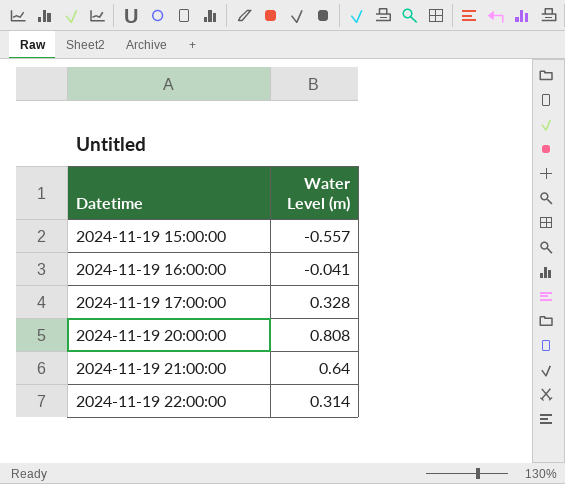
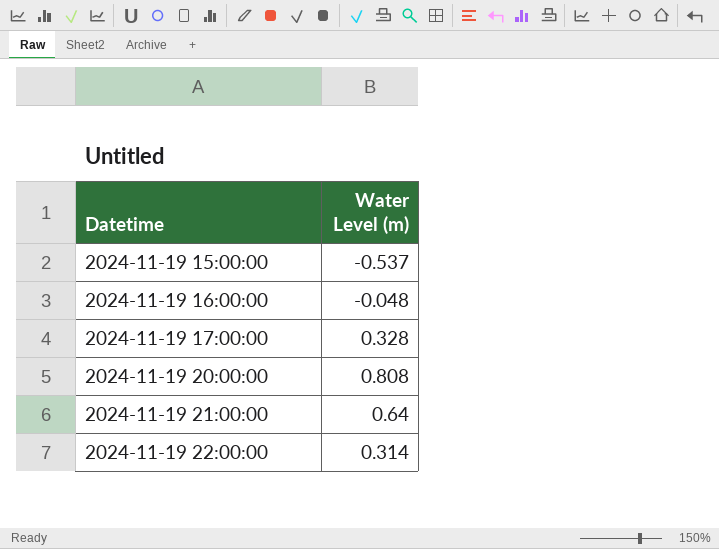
2024-11-19 15:00:00 | Water Level (m): -0.557 -> -0.537
2024-11-19 16:00:00 | Water Level (m): -0.041 -> -0.048

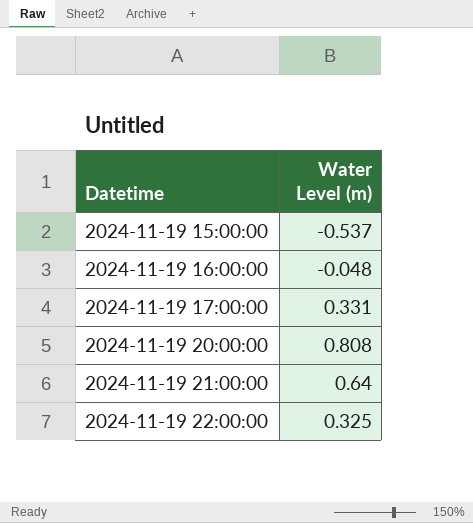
2024-11-19 17:00:00 | Water Level (m): 0.328 -> 0.331
2024-11-19 22:00:00 | Water Level (m): 0.314 -> 0.325

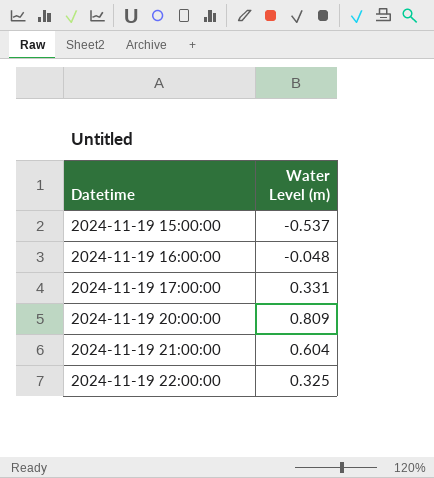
2024-11-19 20:00:00 | Water Level (m): 0.808 -> 0.809
2024-11-19 21:00:00 | Water Level (m): 0.64 -> 0.604

